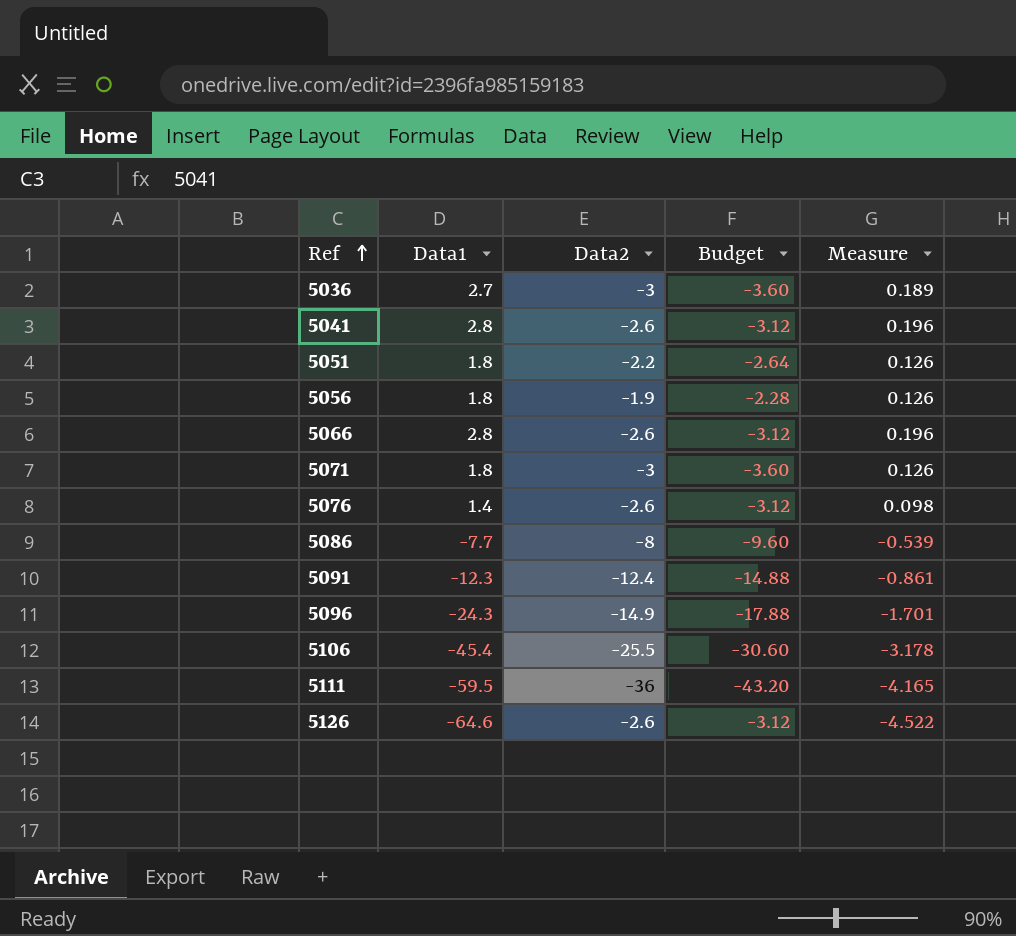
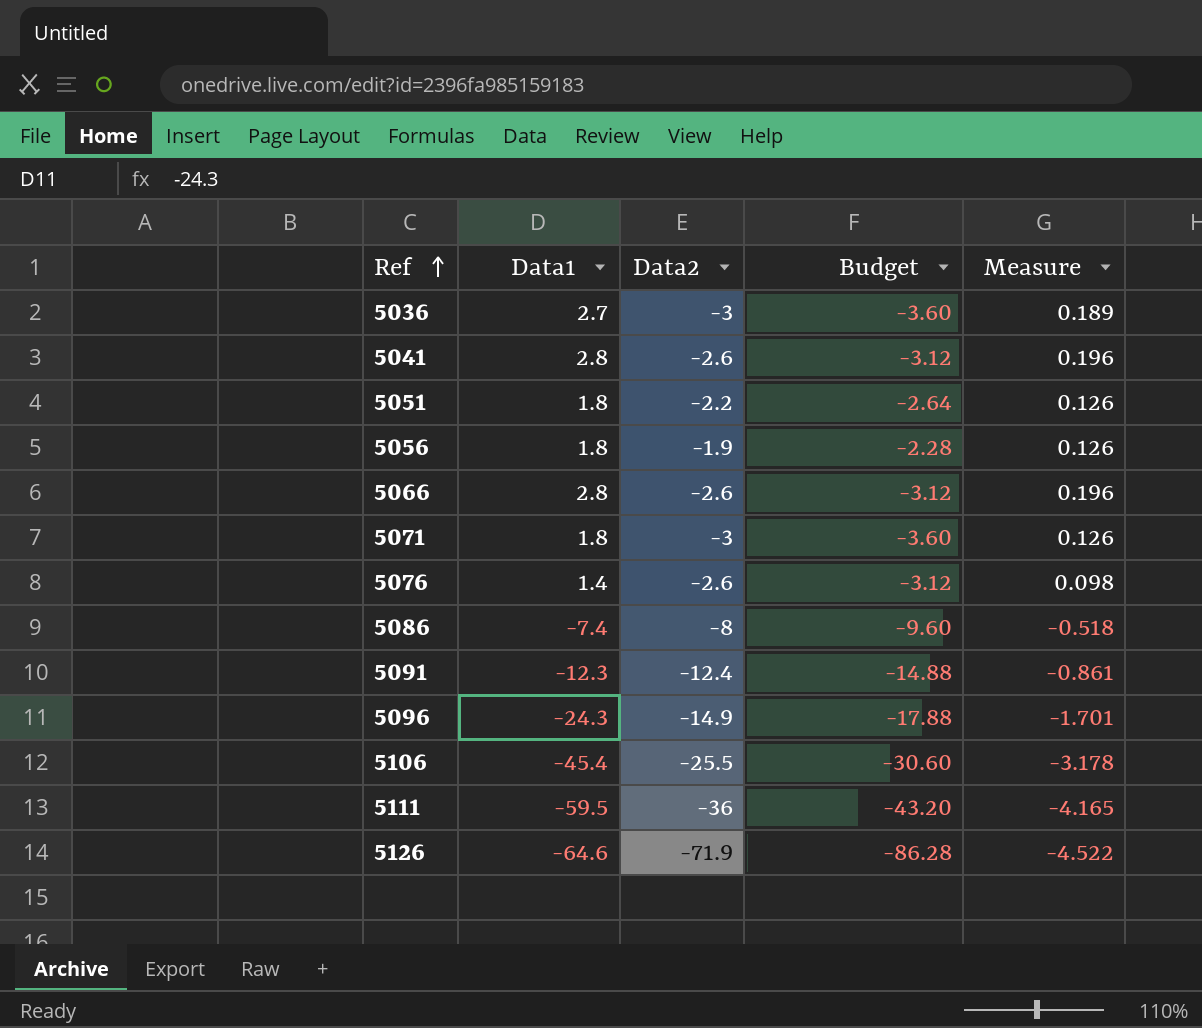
5086 | Data1: -7.7 -> -7.4
5086 | Measure: -0.539 -> -0.518
5126 | Data2: -2.6 -> -71.9
5126 | Budget: -3.12 -> -86.28

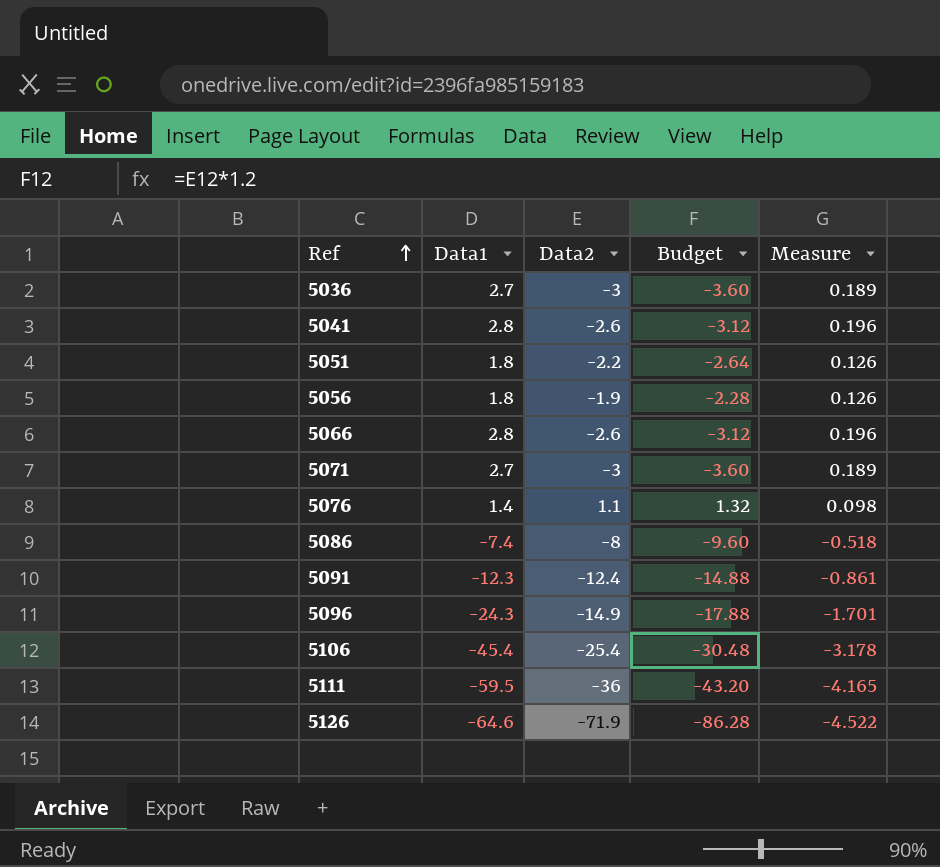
5071 | Data1: 1.8 -> 2.7
5071 | Measure: 0.126 -> 0.189
5076 | Data2: -2.6 -> 1.1
5076 | Budget: -3.12 -> 1.32
5106 | Data2: -25.5 -> -25.4
5106 | Budget: -30.60 -> -30.48

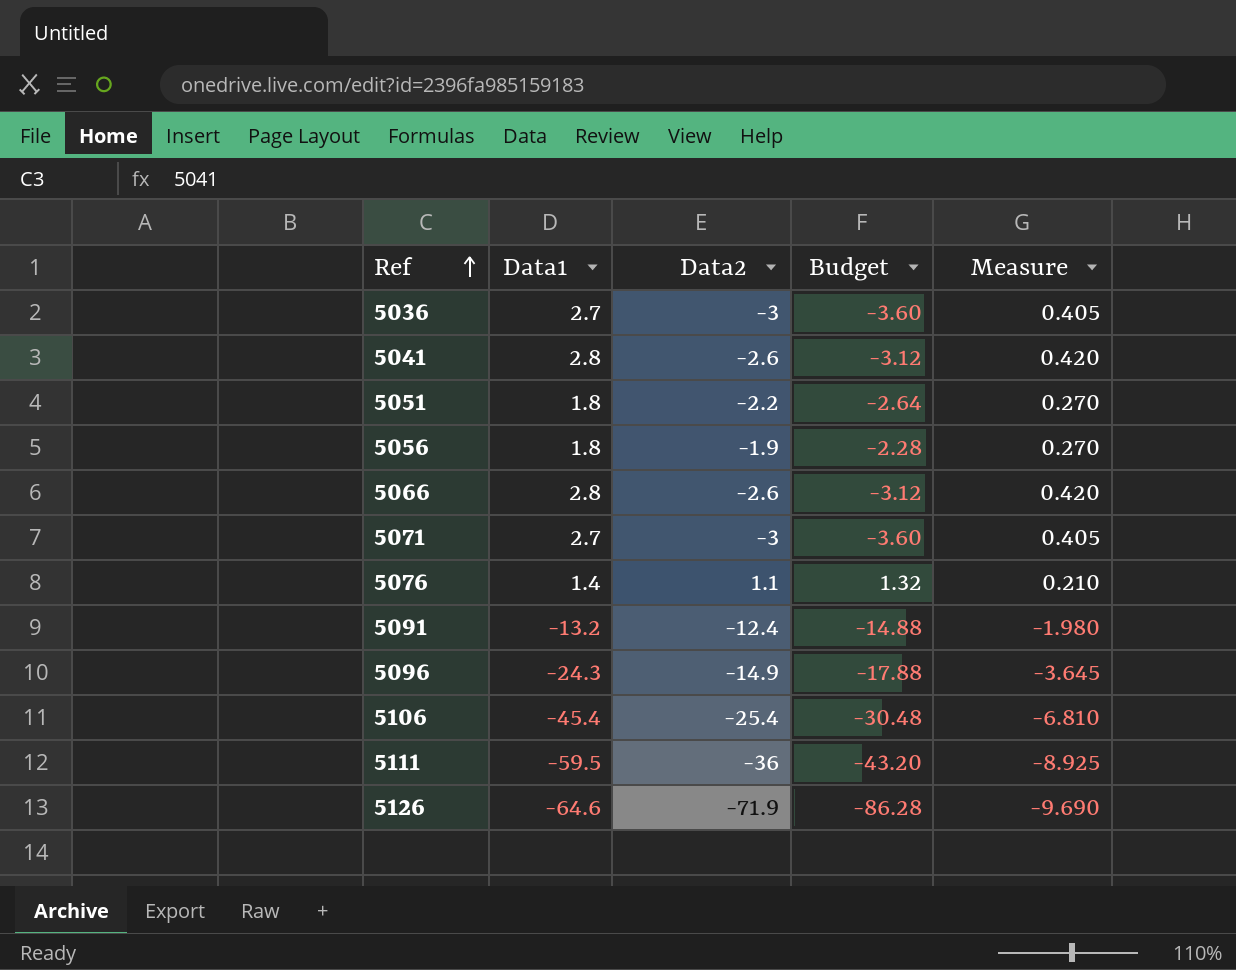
column Measure | formula: [Data1] * 0.07 -> [Data1] * 0.15
row 5086: -7.4 | -8 | -9.60 | -0.518 -> none
5091 | Data1: -12.3 -> -13.2

